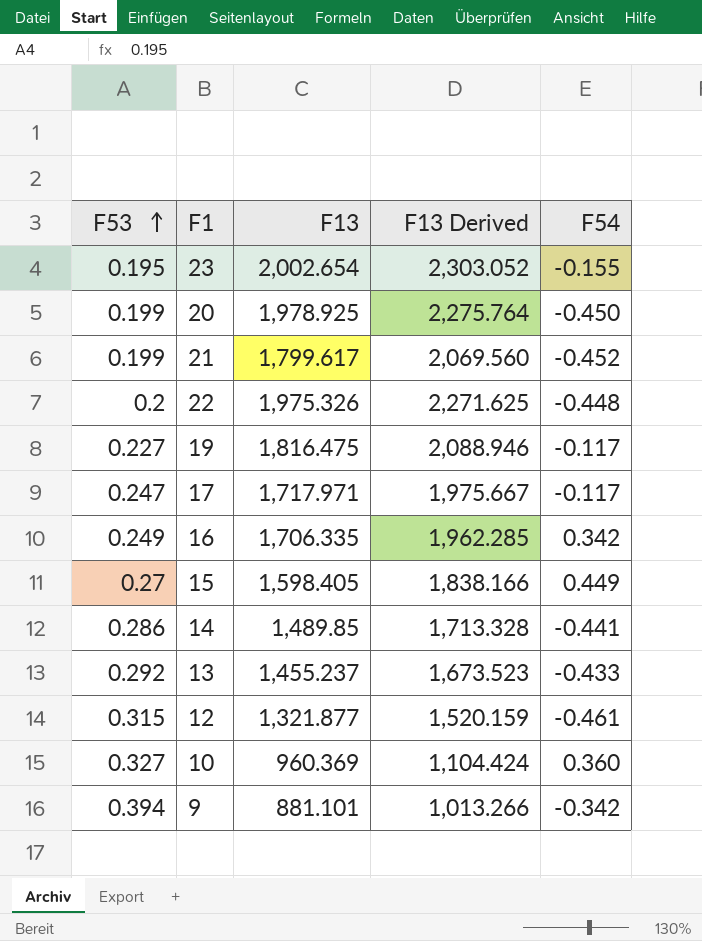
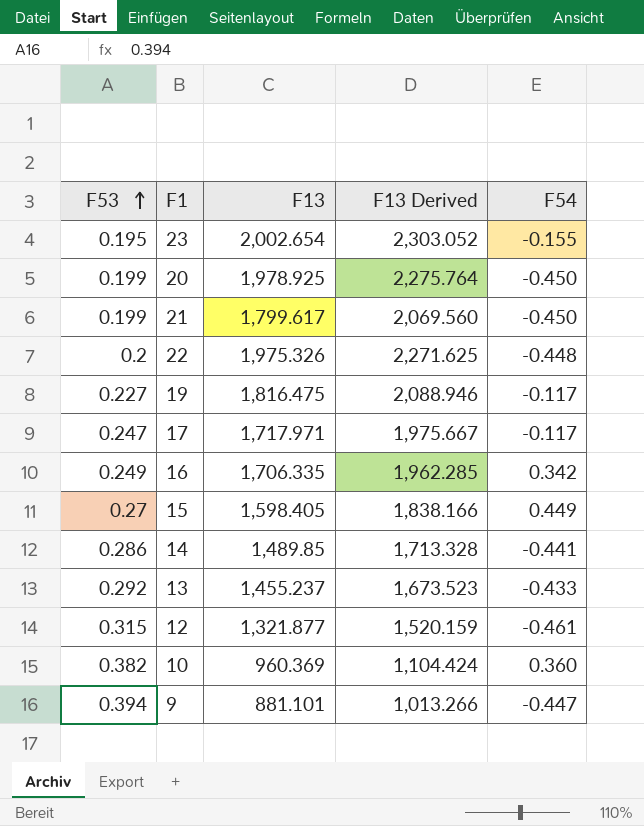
21 | F54: -0.452 -> -0.450
10 | F53: 0.327 -> 0.382
9 | F54: -0.342 -> -0.447

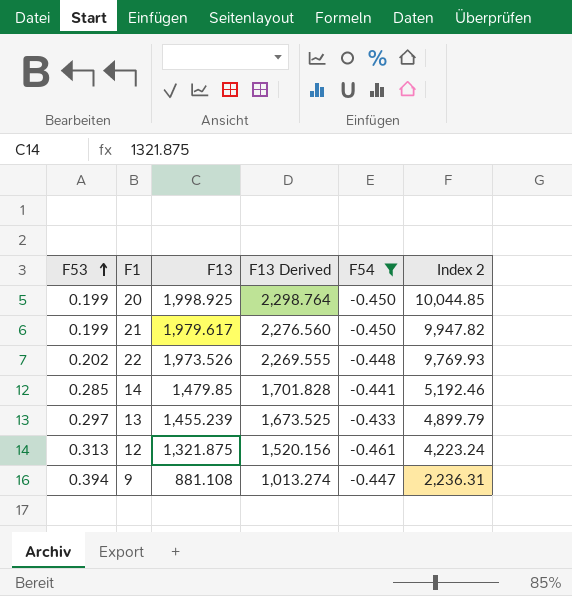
filter: none -> F54 <= -0.433
column Index 2 | formula: none -> [F13] / [F53]
20 | F13: 1,978.925 -> 1,998.925
20 | F13 Derived: 2,275.764 -> 2,298.764
21 | F13: 1,799.617 -> 1,979.617
21 | F13 Derived: 2,069.560 -> 2,276.560
22 | F53: 0.2 -> 0.202
22 | F13: 1,975.326 -> 1,973.526
22 | F13 Derived: 2,271.625 -> 2,269.555
14 | F53: 0.286 -> 0.285
14 | F13: 1,489.85 -> 1,479.85
14 | F13 Derived: 1,713.328 -> 1,701.828
13 | F53: 0.292 -> 0.297
13 | F13: 1,455.237 -> 1,455.239
13 | F13 Derived: 1,673.523 -> 1,673.525
12 | F53: 0.315 -> 0.313
12 | F13: 1,321.877 -> 1,321.875
12 | F13 Derived: 1,520.159 -> 1,520.156
9 | F13: 881.101 -> 881.108
9 | F13 Derived: 1,013.266 -> 1,013.274

